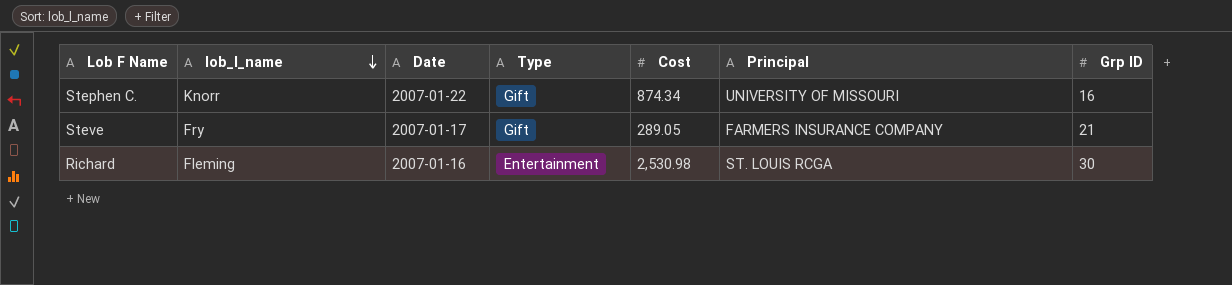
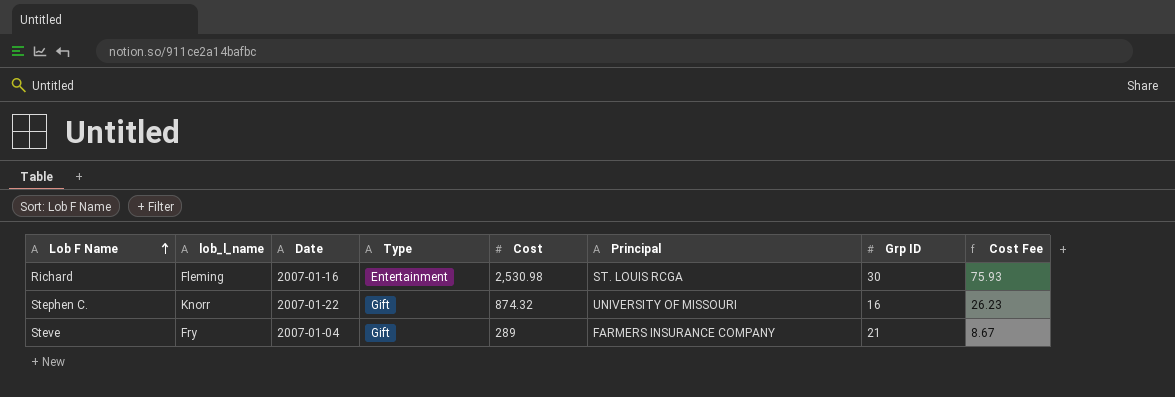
row order: lob_l_name descending -> Lob F Name ascending
column Cost Fee | formula: none -> [Cost] * 0.03
Stephen C. | Cost: 874.34 -> 874.32
Steve | Date: 2007-01-17 -> 2007-01-04
Steve | Cost: 289.05 -> 289

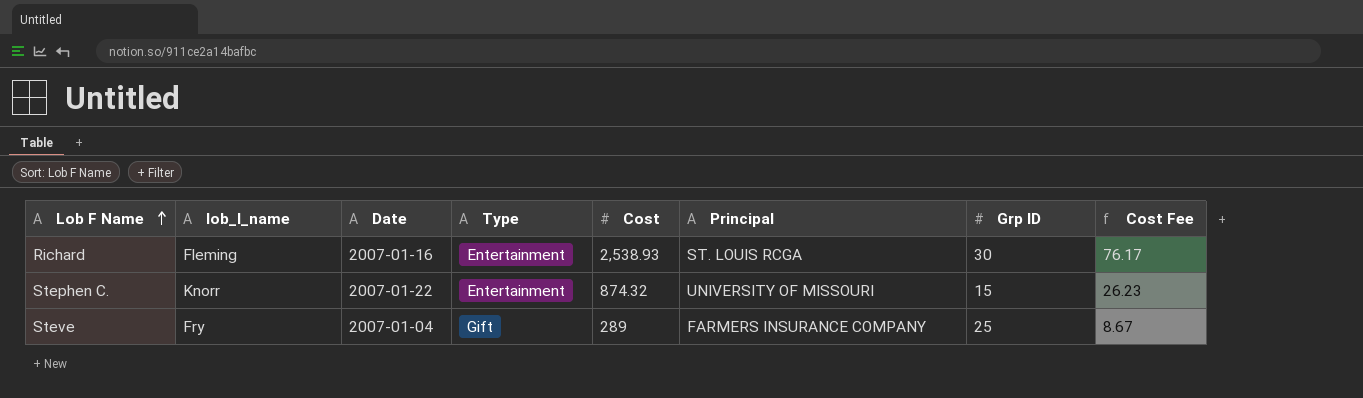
Richard | Cost: 2,530.98 -> 2,538.93
Richard | Cost Fee: 75.93 -> 76.17
Stephen C. | Type: Gift -> Entertainment
Stephen C. | Grp ID: 16 -> 15
Steve | Grp ID: 21 -> 25

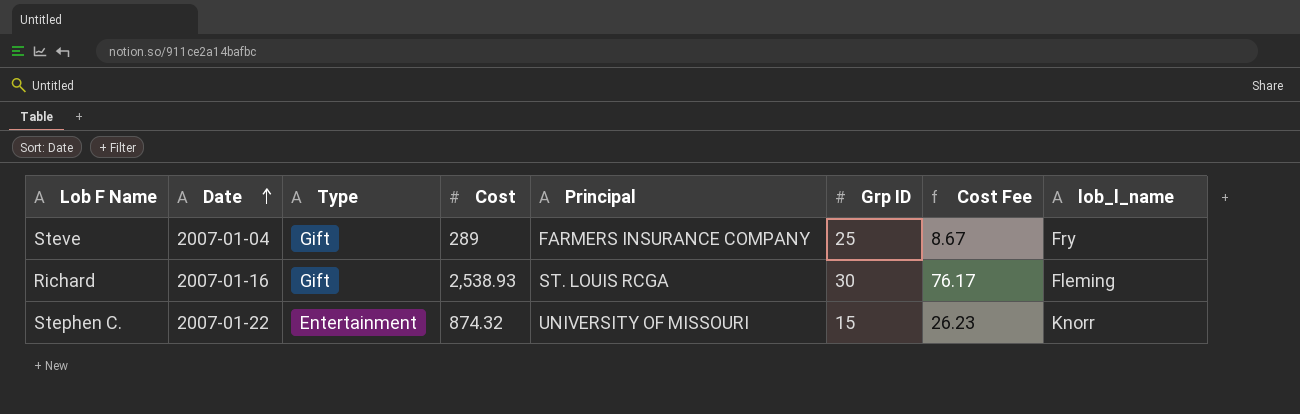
row order: Lob F Name ascending -> Date ascending
column lob_l_name | position: 2 -> 8
Richard | Type: Entertainment -> Gift

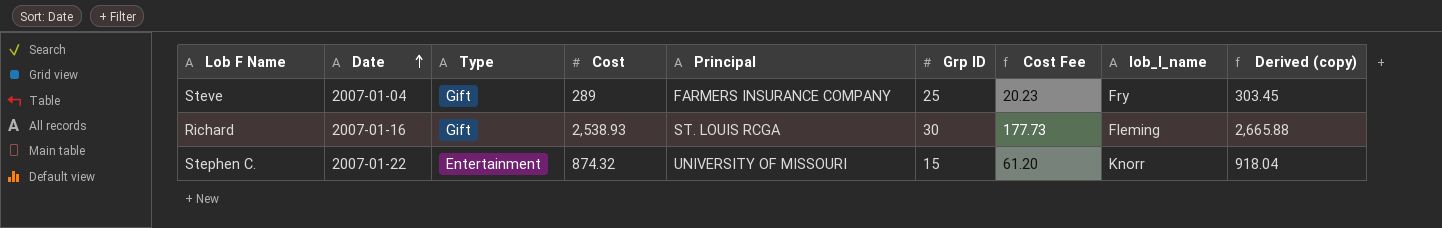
column Cost Fee | formula: [Cost] * 0.03 -> [Cost] * 0.07
column Derived (copy) | formula: none -> [Cost] * 1.05

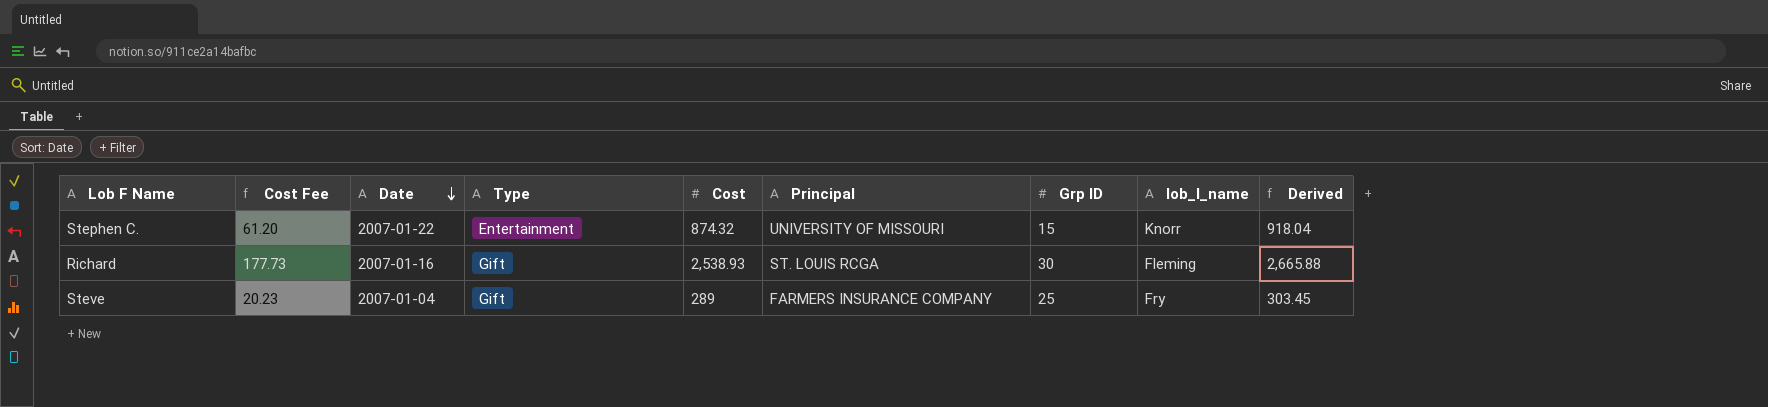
row order: Date ascending -> Date descending
column Cost Fee | position: 7 -> 2
column name: Derived (copy) -> Derived

